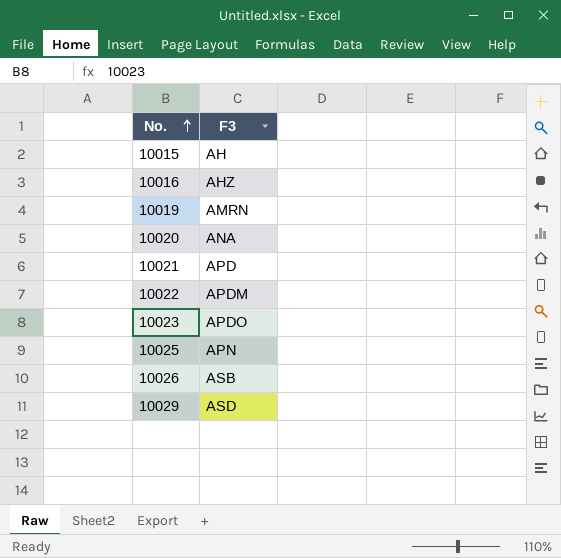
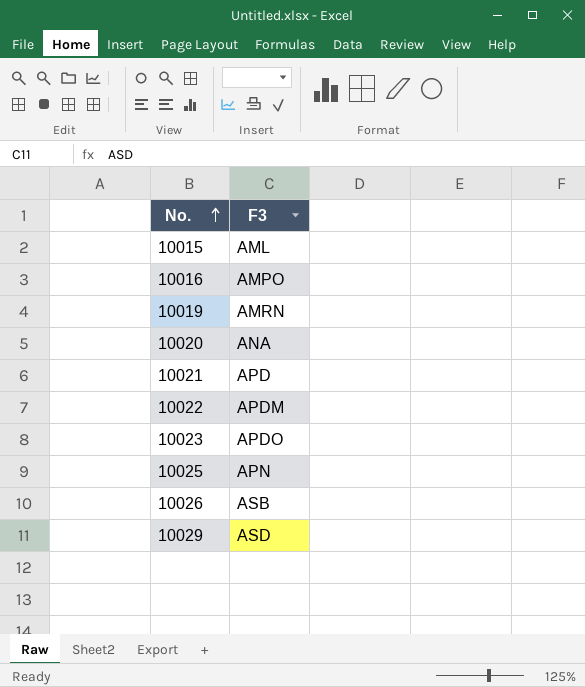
10015 | F3: AH -> AML
10016 | F3: AHZ -> AMPO

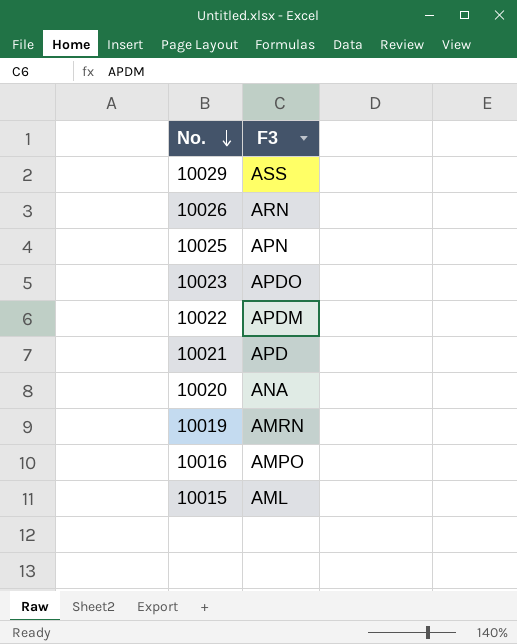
row order: No. ascending -> No. descending
10029 | F3: ASD -> ASS
10026 | F3: ASB -> ARN

